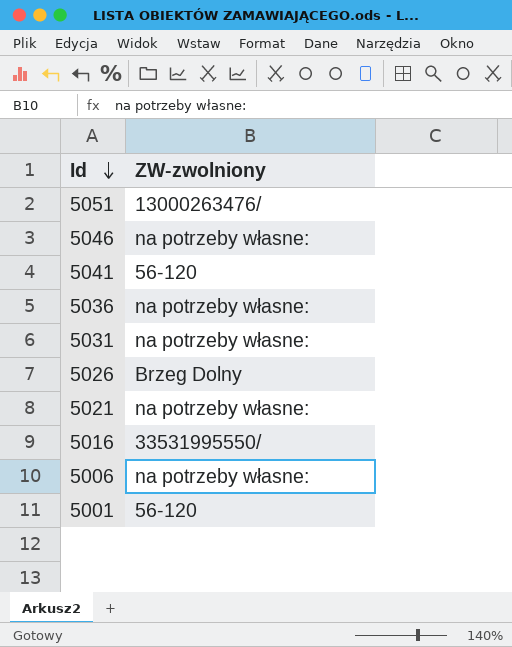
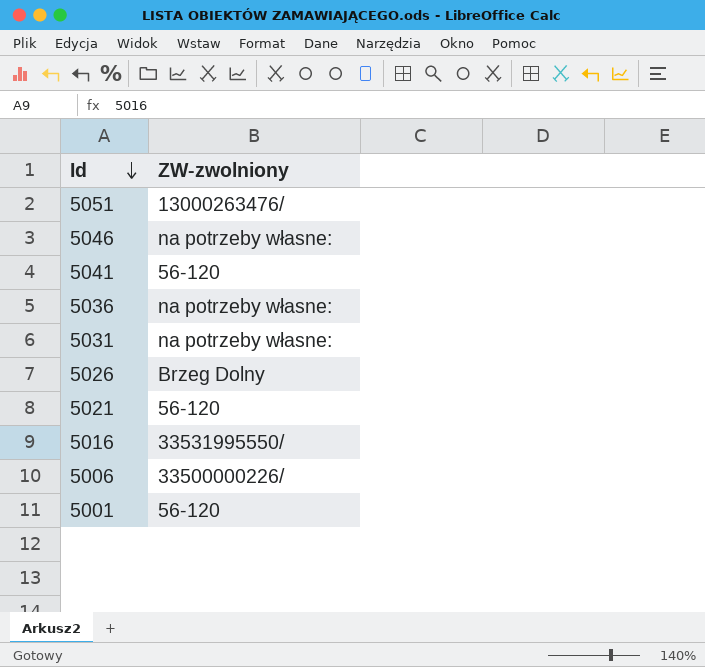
5021 | ZW-zwolniony: na potrzeby własne: -> 56-120
5006 | ZW-zwolniony: na potrzeby własne: -> 33500000226/

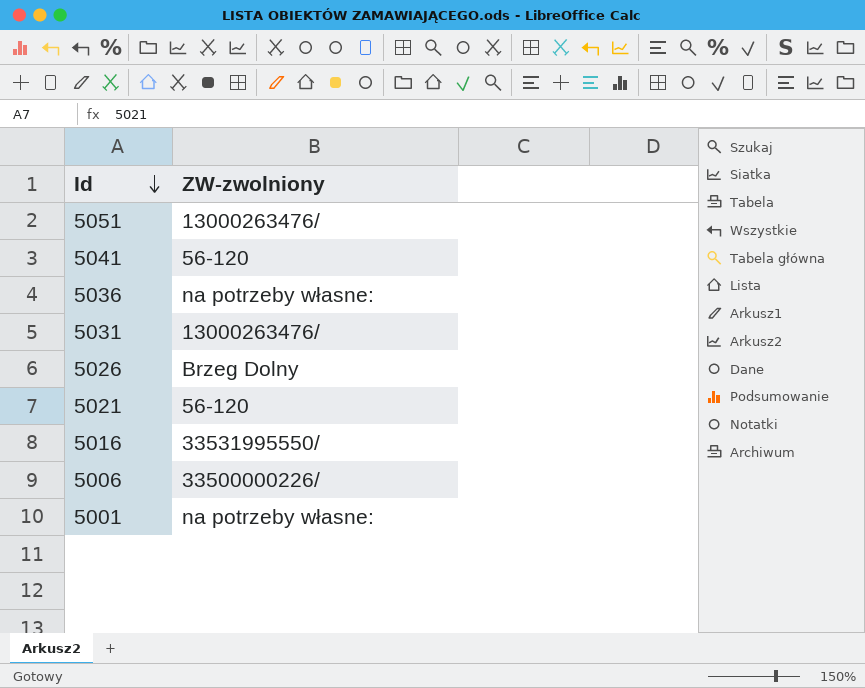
row 5046: na potrzeby własne: -> none
5031 | ZW-zwolniony: na potrzeby własne: -> 13000263476/
5001 | ZW-zwolniony: 56-120 -> na potrzeby własne:

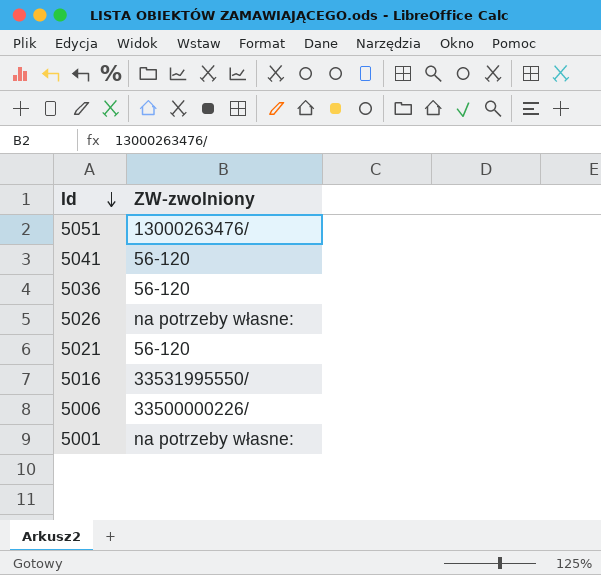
row 5031: 13000263476/ -> none
5036 | ZW-zwolniony: na potrzeby własne: -> 56-120
5026 | ZW-zwolniony: Brzeg Dolny -> na potrzeby własne:

